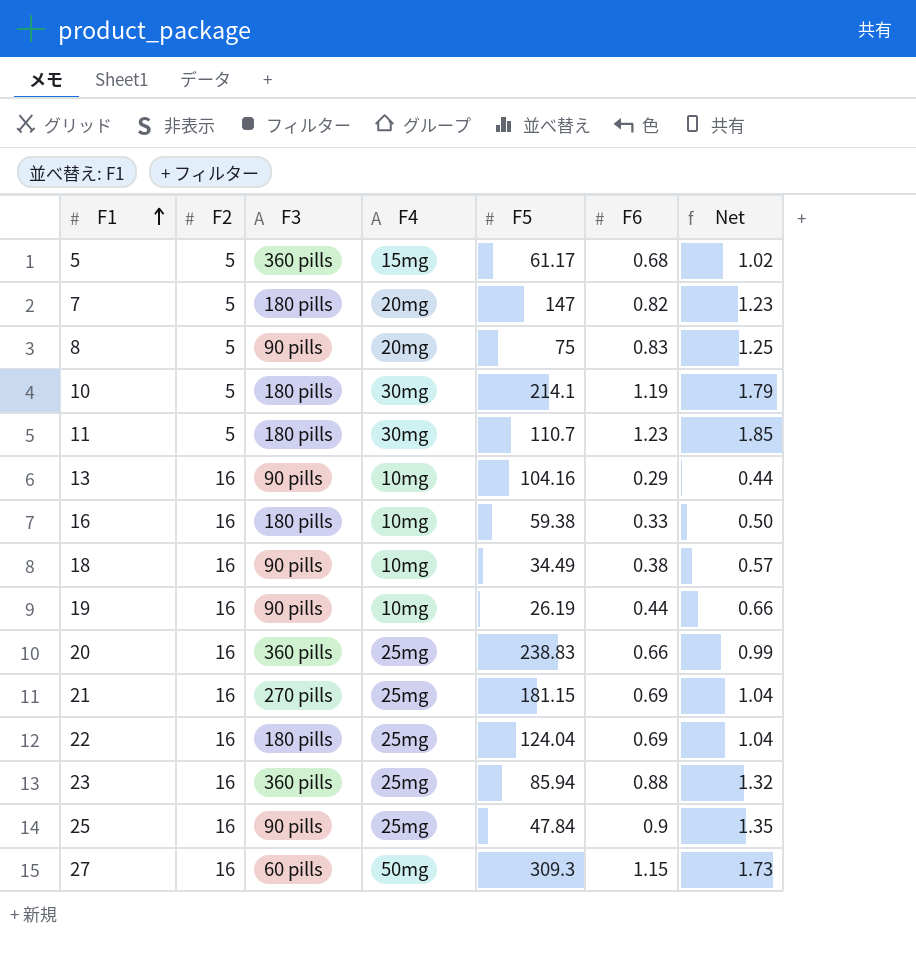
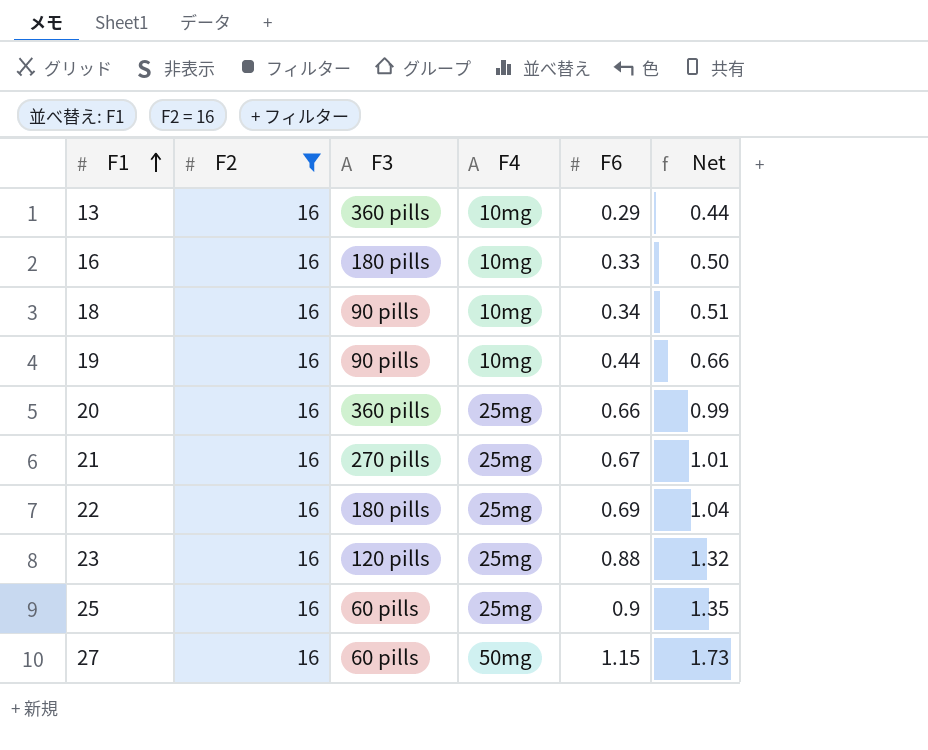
filter: none -> F2 = 16
column F5 | position: 5 -> none
13 | F3: 90 pills -> 360 pills
18 | F6: 0.38 -> 0.34
18 | Net: 0.57 -> 0.51
21 | F6: 0.69 -> 0.67
21 | Net: 1.04 -> 1.01
23 | F3: 360 pills -> 120 pills
25 | F3: 90 pills -> 60 pills

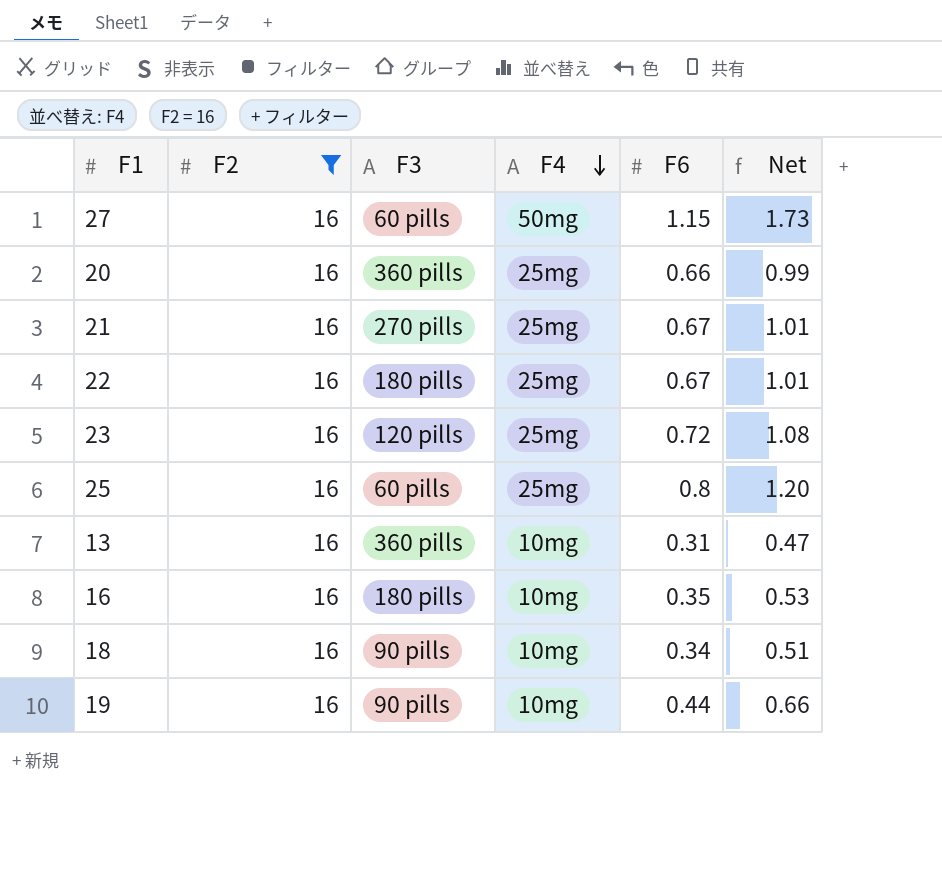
row order: F1 ascending -> F4 descending
22 | F6: 0.69 -> 0.67
22 | Net: 1.04 -> 1.01
23 | F6: 0.88 -> 0.72
23 | Net: 1.32 -> 1.08
25 | F6: 0.9 -> 0.8
25 | Net: 1.35 -> 1.20
13 | F6: 0.29 -> 0.31
13 | Net: 0.44 -> 0.47
16 | F6: 0.33 -> 0.35
16 | Net: 0.50 -> 0.53

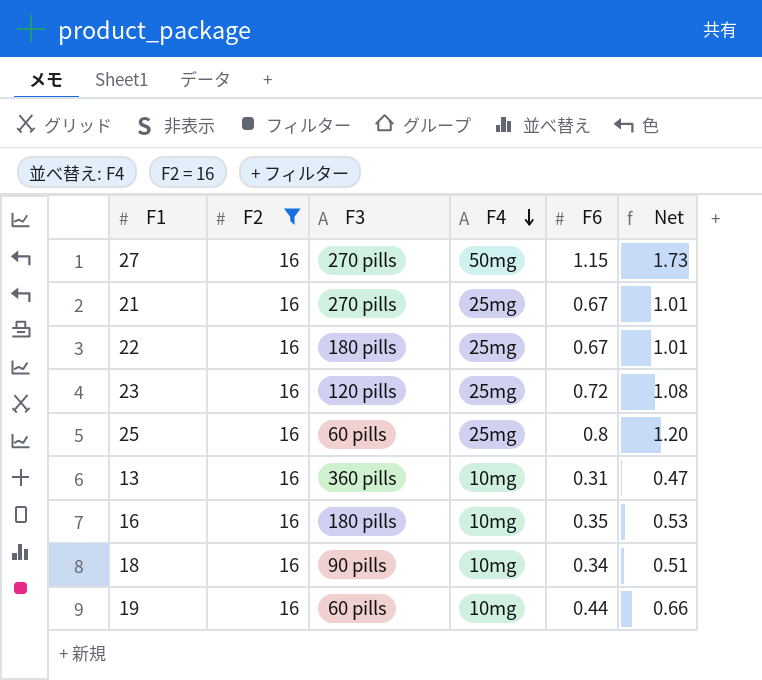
row 20: 16 | 360 pills | 25mg | 0.66 | 0.99 -> none
27 | F3: 60 pills -> 270 pills
19 | F3: 90 pills -> 60 pills

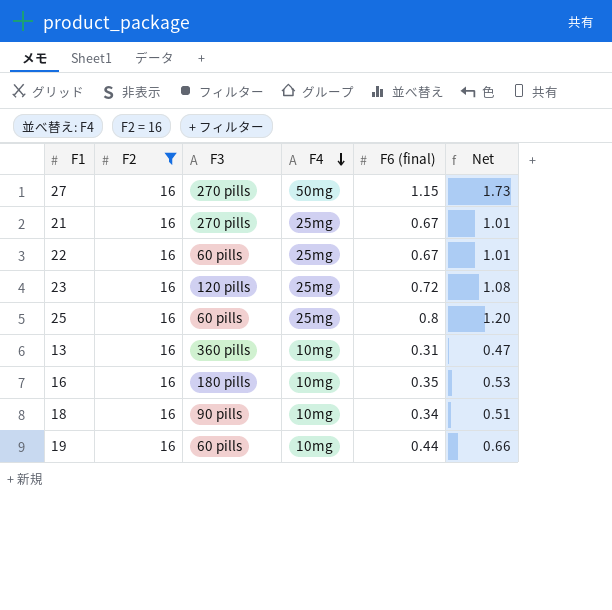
column name: F6 -> F6 (final)
22 | F3: 180 pills -> 60 pills

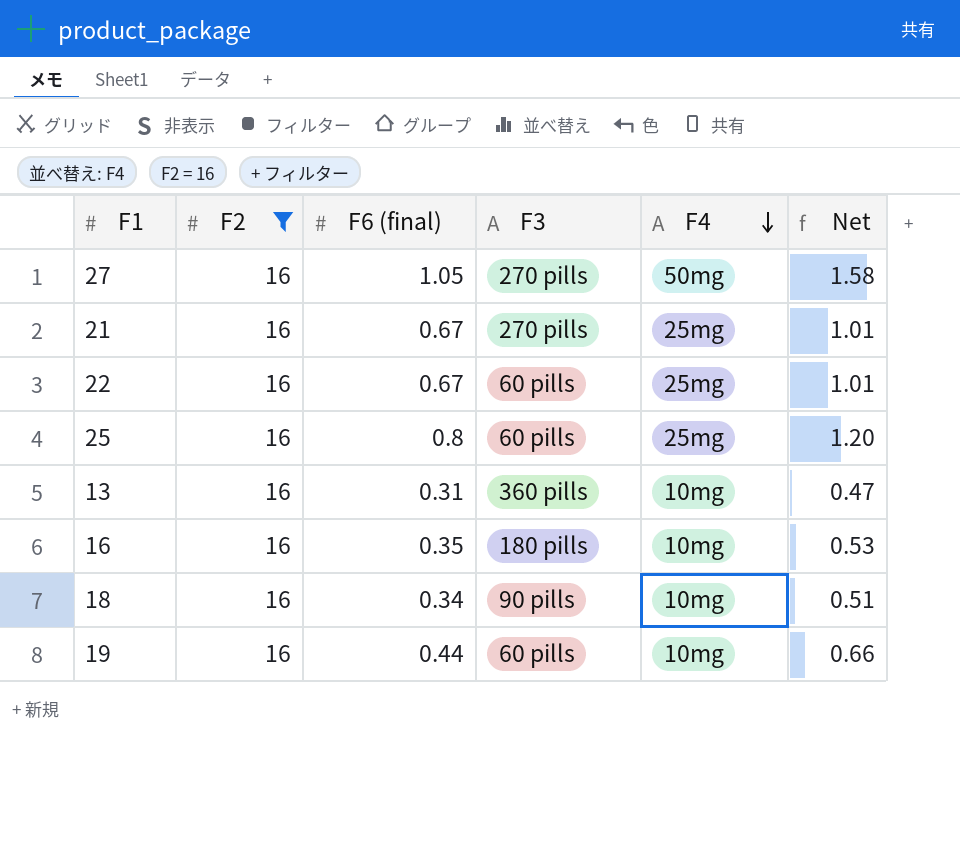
column F6 (final) | position: 5 -> 3
row 23: 16 | 120 pills | 25mg | 0.72 | 1.08 -> none
27 | F6 (final): 1.15 -> 1.05
27 | Net: 1.73 -> 1.58

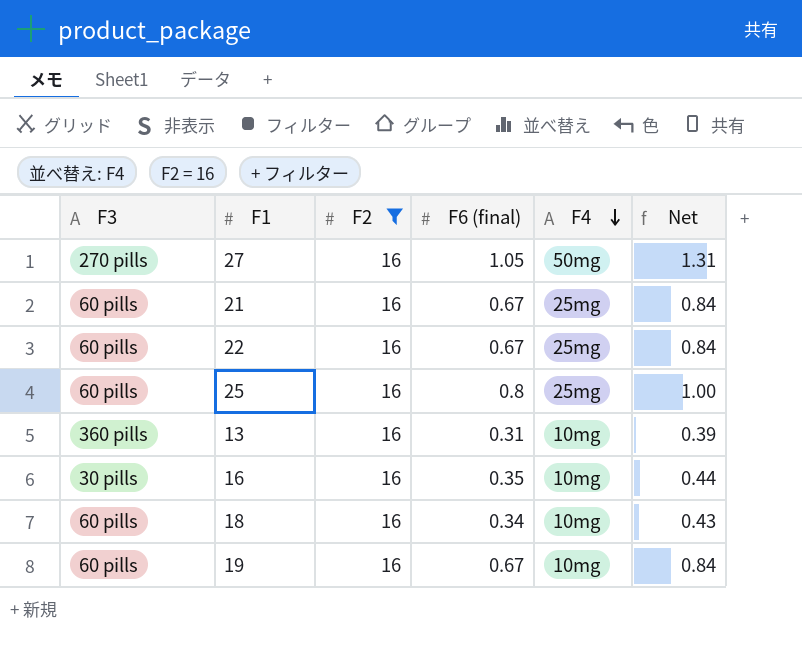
column F3 | position: 4 -> 1
column Net | formula: [F6 (final)] * 1.5 -> [F6 (final)] * 1.25
21 | F3: 270 pills -> 60 pills
16 | F3: 180 pills -> 30 pills
18 | F3: 90 pills -> 60 pills
19 | F6 (final): 0.44 -> 0.67

